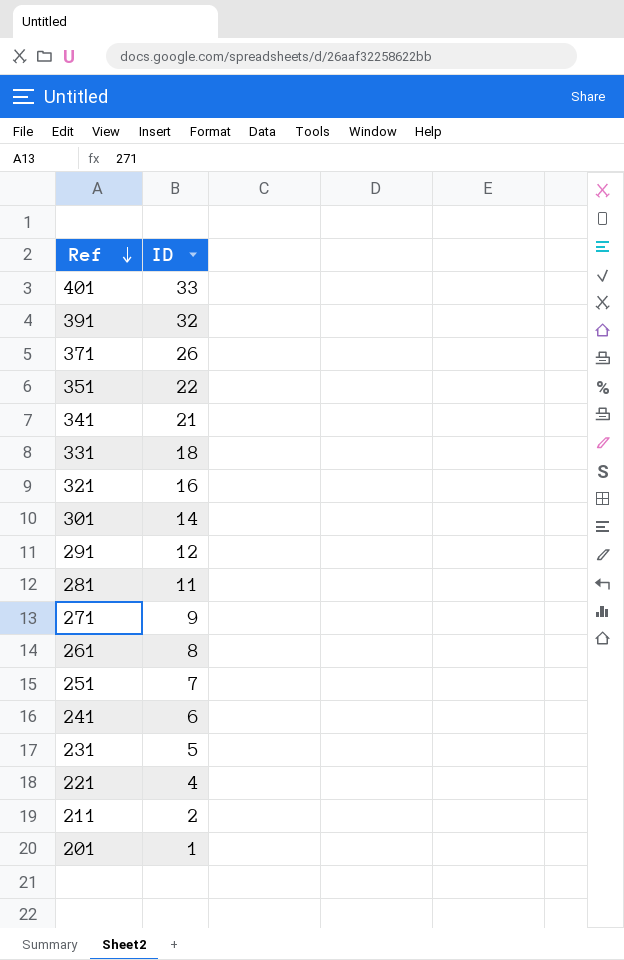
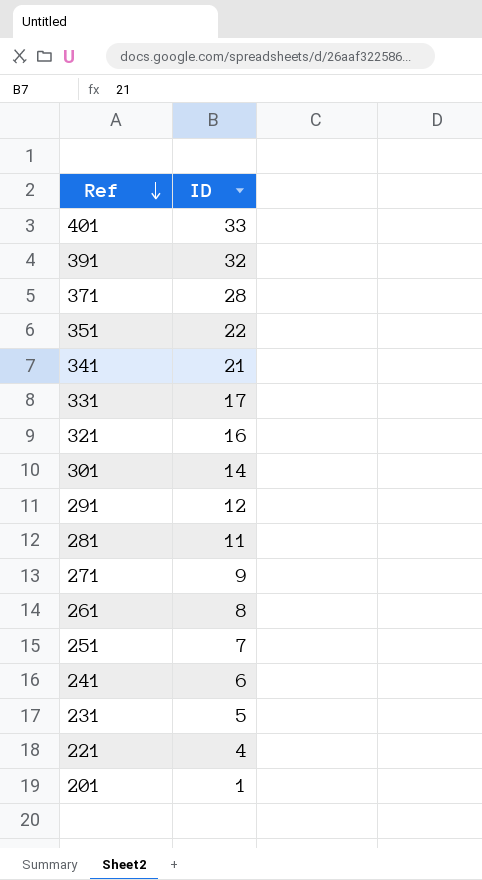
row 211: 2 -> none
371 | ID: 26 -> 28
331 | ID: 18 -> 17

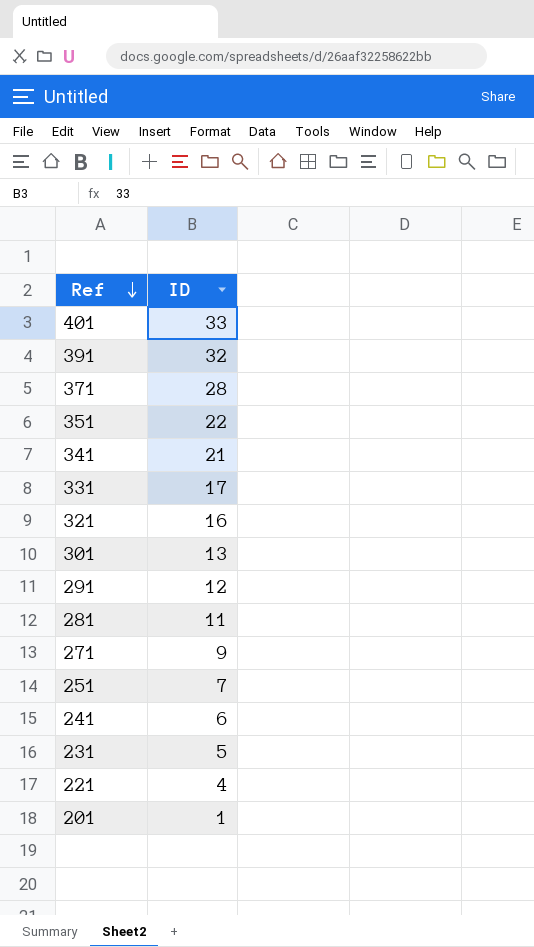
row 261: 8 -> none
301 | ID: 14 -> 13

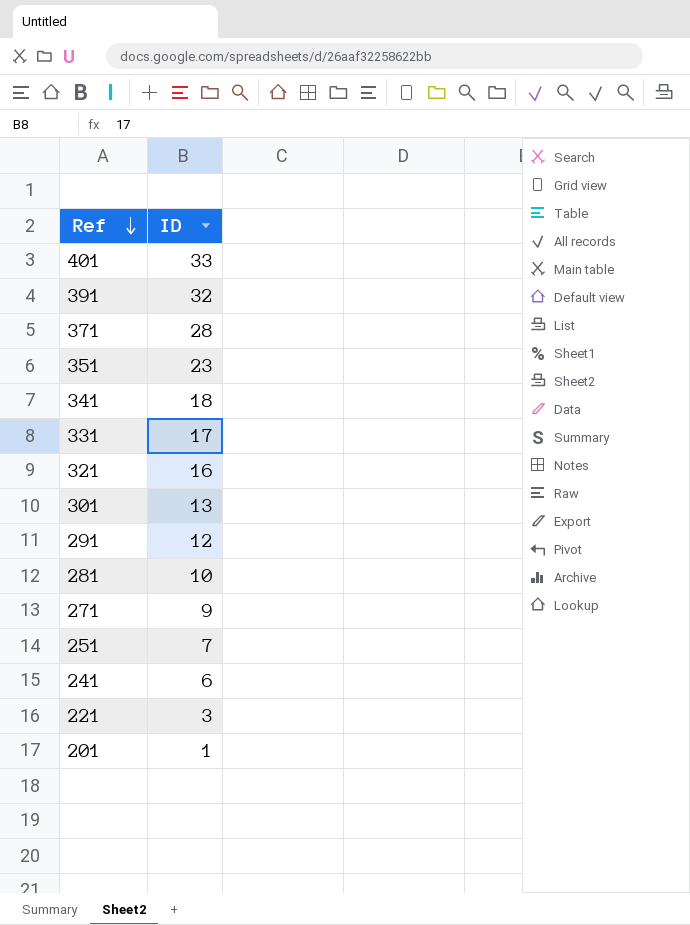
row 231: 5 -> none
351 | ID: 22 -> 23
341 | ID: 21 -> 18
281 | ID: 11 -> 10
221 | ID: 4 -> 3

